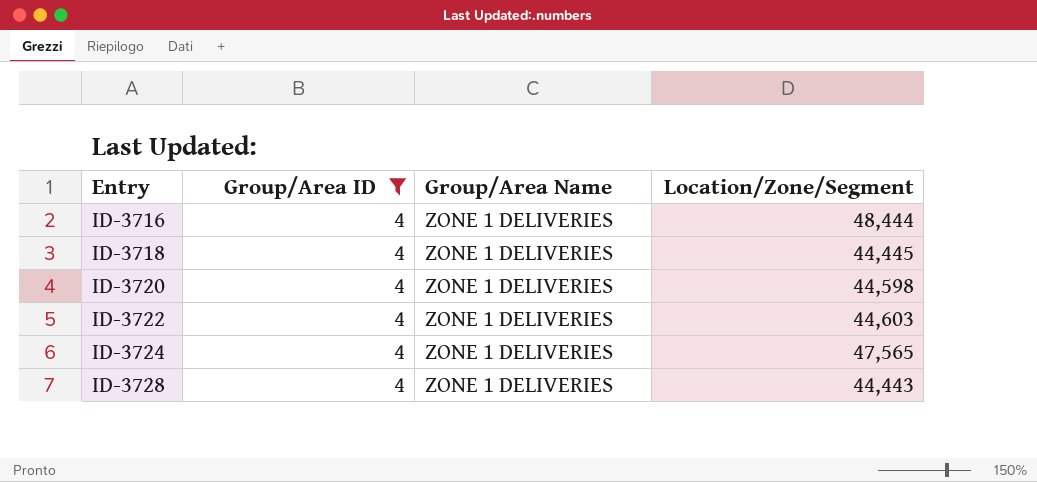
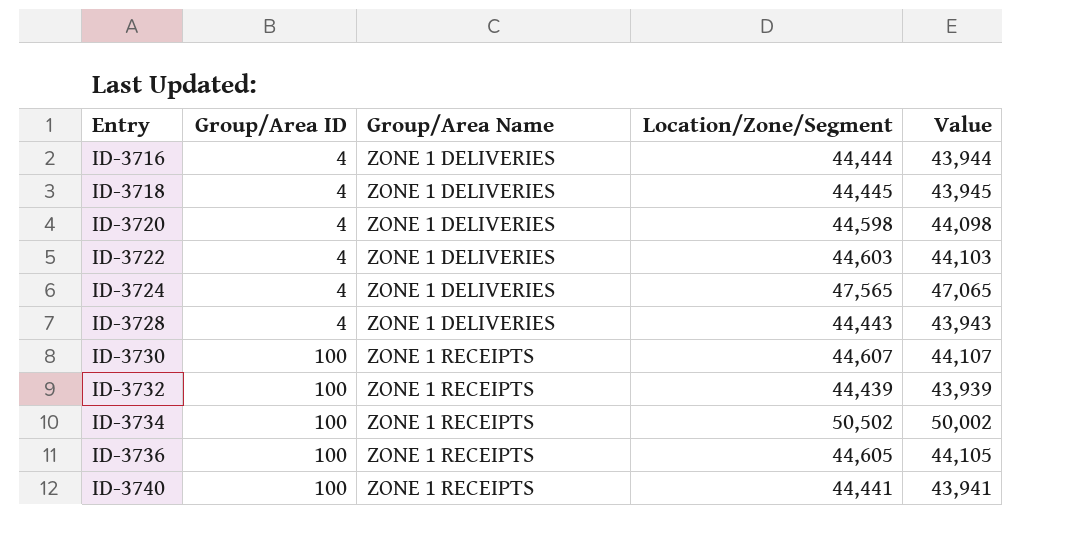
filter: Group/Area ID = 4 -> none
column Value | formula: none -> [Location/Zone/Segment] - 500
ID-3716 | Location/Zone/Segment: 48,444 -> 44,444

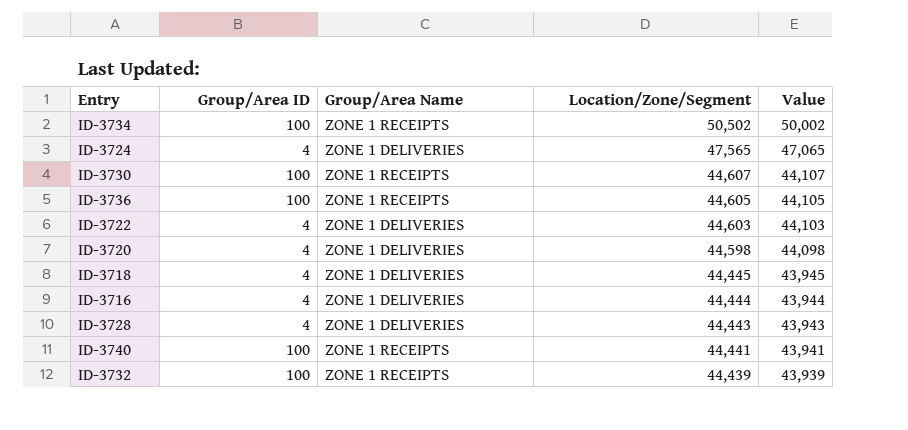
row order: Entry ascending -> Location/Zone/Segment descending

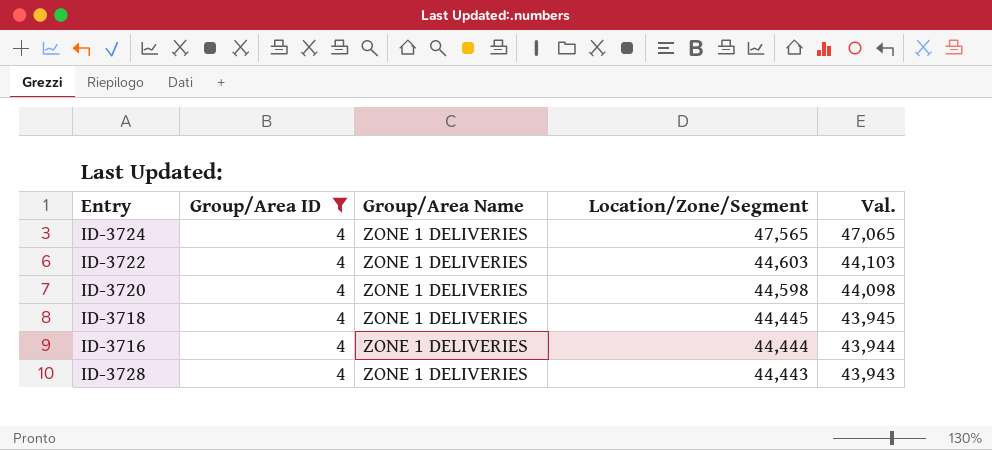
filter: none -> Group/Area ID = 4
column name: Value -> Val.

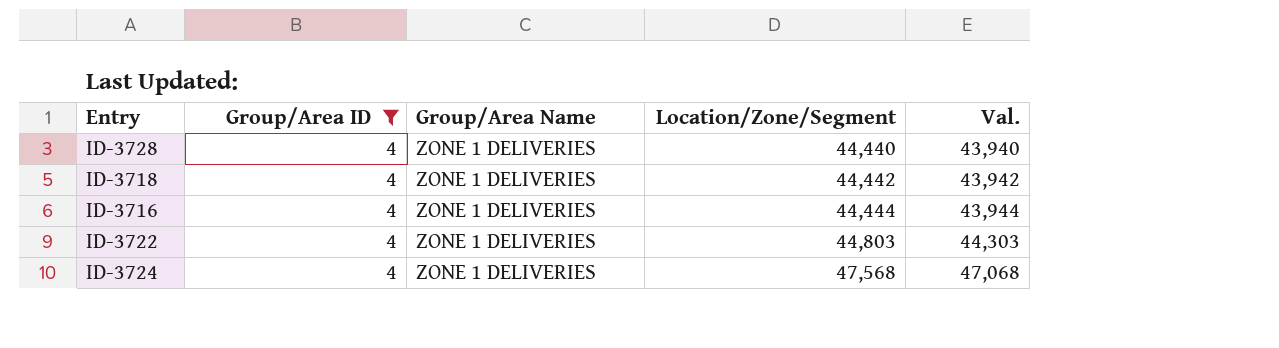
row order: Location/Zone/Segment descending -> Location/Zone/Segment ascending
row ID-3720: 4 | ZONE 1 DELIVERIES | 44,598 | 44,098 -> none
ID-3728 | Location/Zone/Segment: 44,443 -> 44,440
ID-3728 | Val.: 43,943 -> 43,940
ID-3718 | Location/Zone/Segment: 44,445 -> 44,442
ID-3718 | Val.: 43,945 -> 43,942
ID-3722 | Location/Zone/Segment: 44,603 -> 44,803
ID-3722 | Val.: 44,103 -> 44,303
ID-3724 | Location/Zone/Segment: 47,565 -> 47,568
ID-3724 | Val.: 47,065 -> 47,068

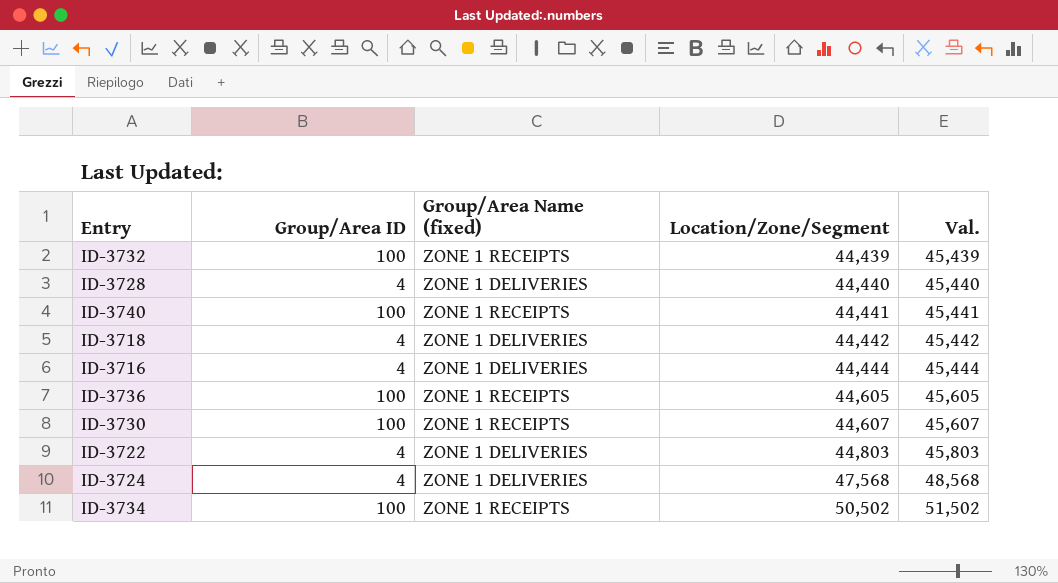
filter: Group/Area ID = 4 -> none
column name: Group/Area Name -> Group/Area Name (fixed)
column Val. | formula: [Location/Zone/Segment] - 500 -> [Location/Zone/Segment] + 1000

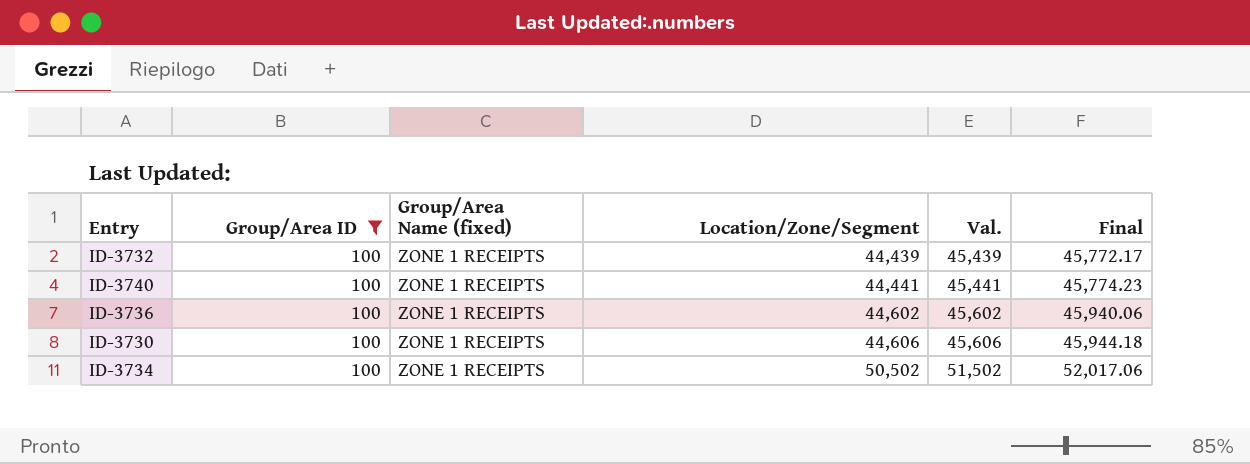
filter: none -> Group/Area ID = 100
column Final | formula: none -> [Location/Zone/Segment] * 1.03
ID-3736 | Location/Zone/Segment: 44,605 -> 44,602
ID-3736 | Val.: 45,605 -> 45,602
ID-3730 | Location/Zone/Segment: 44,607 -> 44,606
ID-3730 | Val.: 45,607 -> 45,606

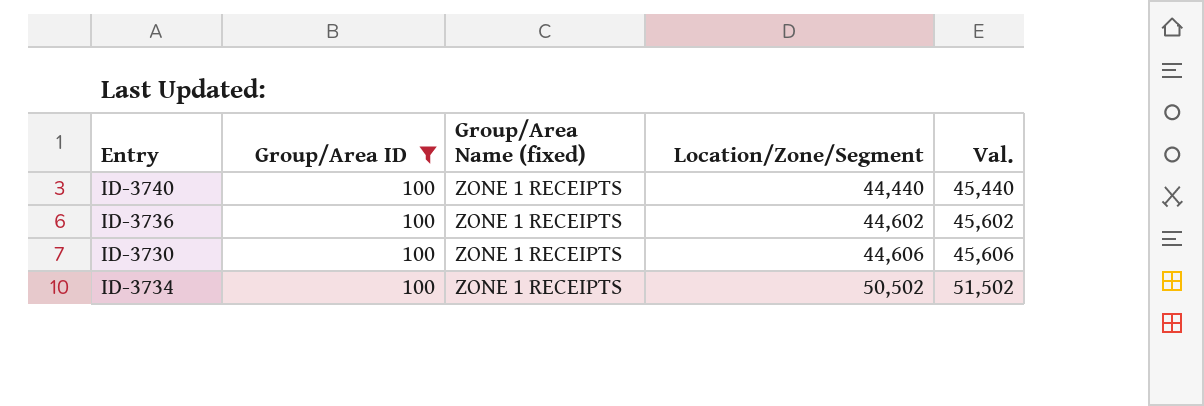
column Final | formula: [Location/Zone/Segment] * 1.03 -> none
row ID-3732: 100 | ZONE 1 RECEIPTS | 44,439 | 45,439 | 45,772.17 -> none
ID-3740 | Location/Zone/Segment: 44,441 -> 44,440
ID-3740 | Val.: 45,441 -> 45,440

